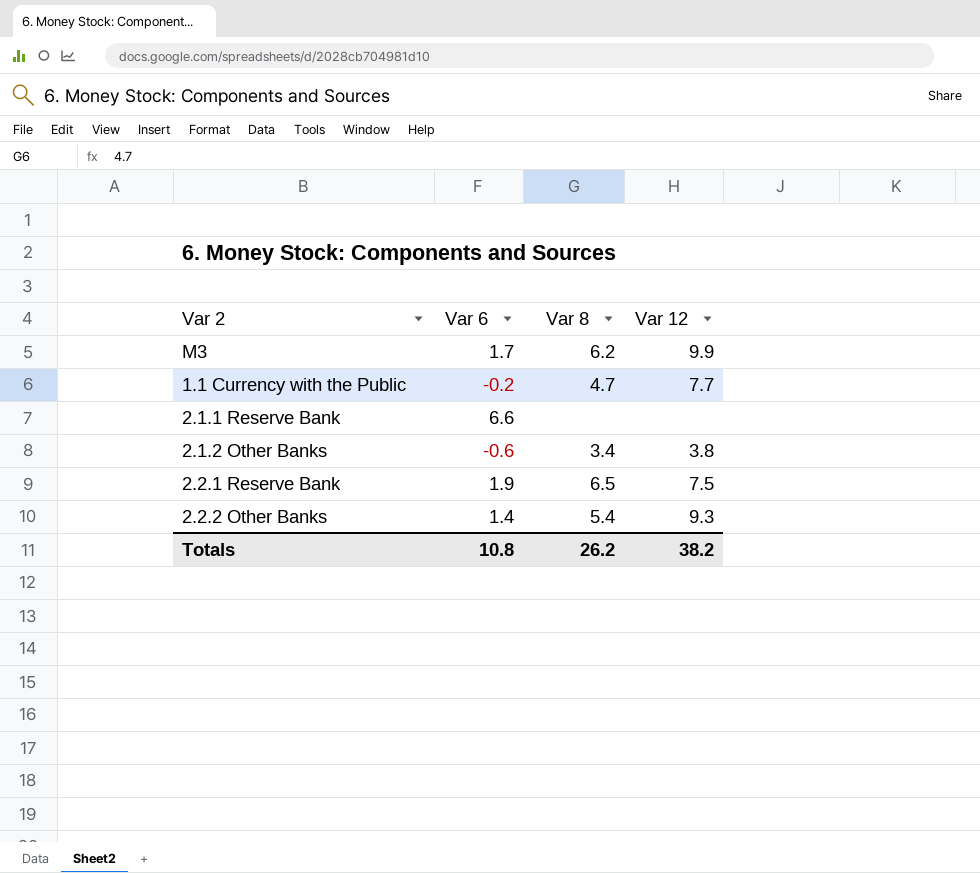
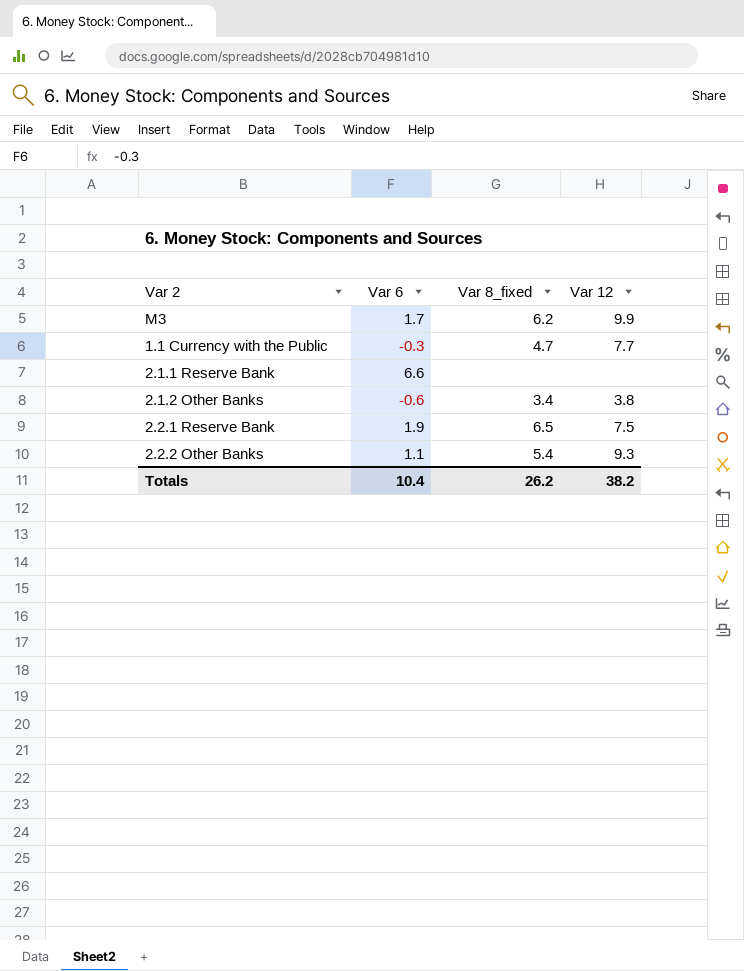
column name: Var 8 -> Var 8_fixed
1.1 Currency with the Public | Var 6: -0.2 -> -0.3
2.2.2 Other Banks | Var 6: 1.4 -> 1.1
Totals | Var 6: 10.8 -> 10.4

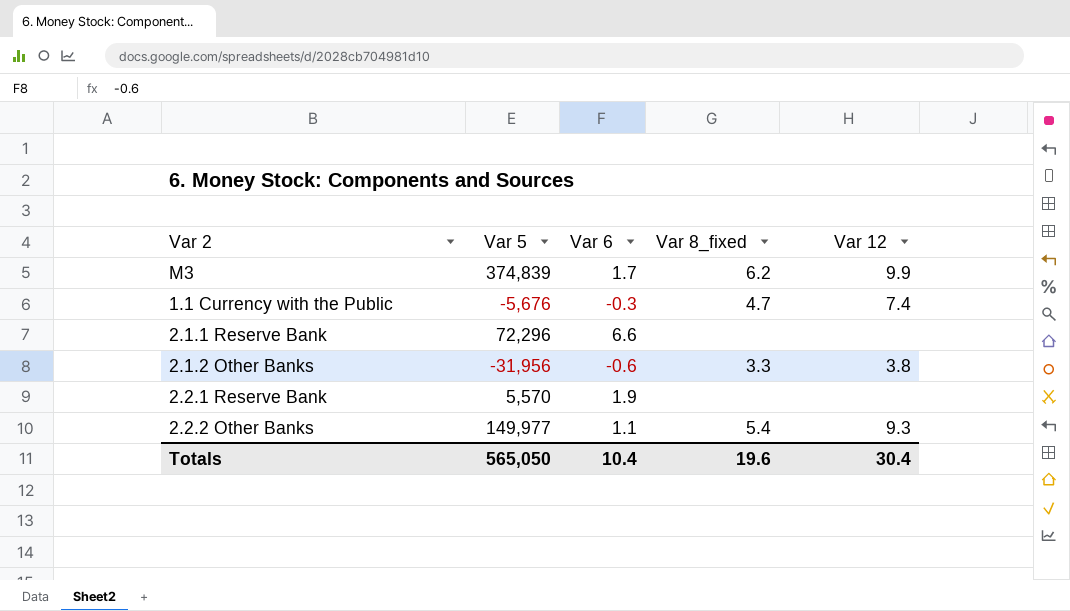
column Var 5 | position: none -> 2
1.1 Currency with the Public | Var 12: 7.7 -> 7.4
2.1.2 Other Banks | Var 8_fixed: 3.4 -> 3.3
2.2.1 Reserve Bank | Var 8_fixed: 6.5 -> none
2.2.1 Reserve Bank | Var 12: 7.5 -> none
Totals | Var 8_fixed: 26.2 -> 19.6
Totals | Var 12: 38.2 -> 30.4

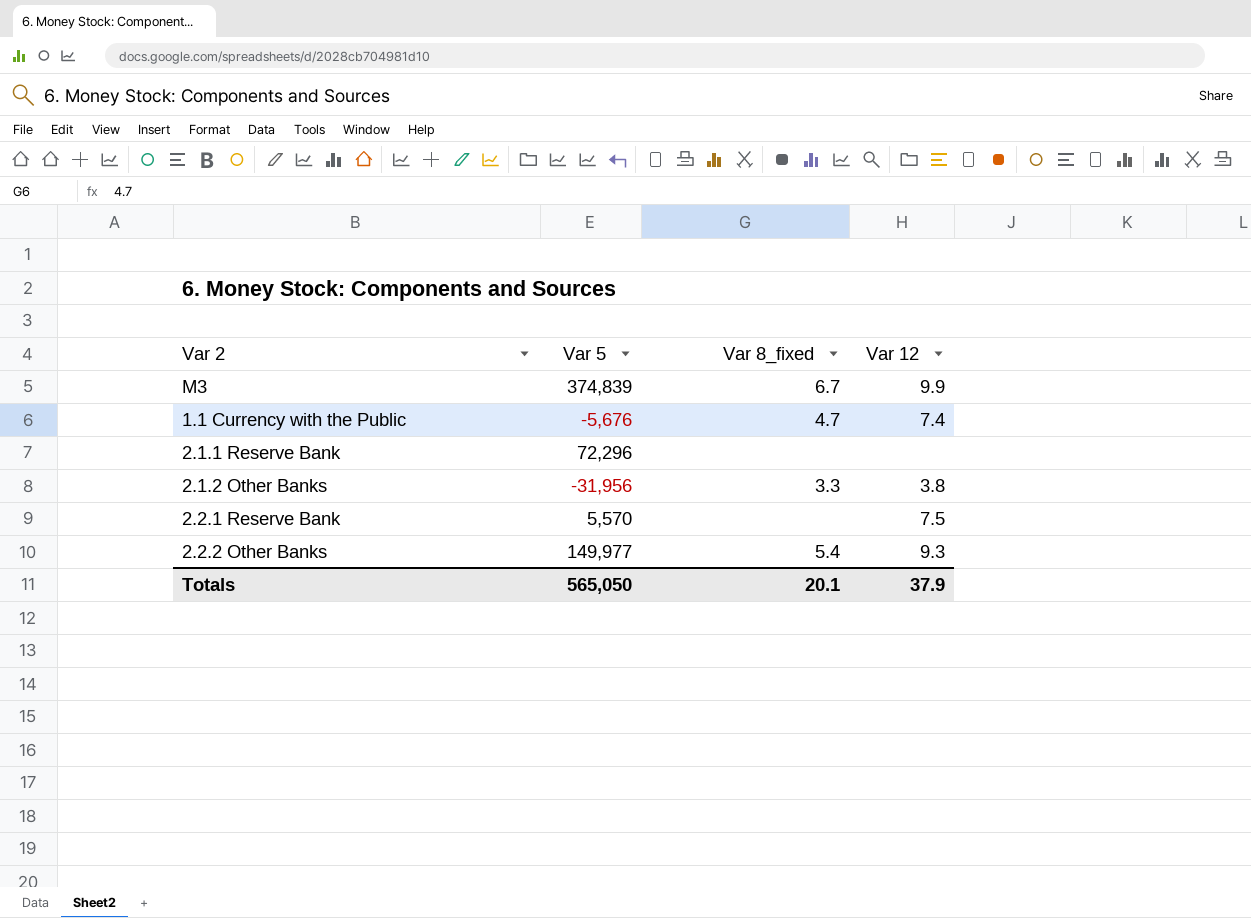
column Var 6 | position: 3 -> none
M3 | Var 8_fixed: 6.2 -> 6.7
2.2.1 Reserve Bank | Var 12: none -> 7.5
Totals | Var 8_fixed: 19.6 -> 20.1
Totals | Var 12: 30.4 -> 37.9

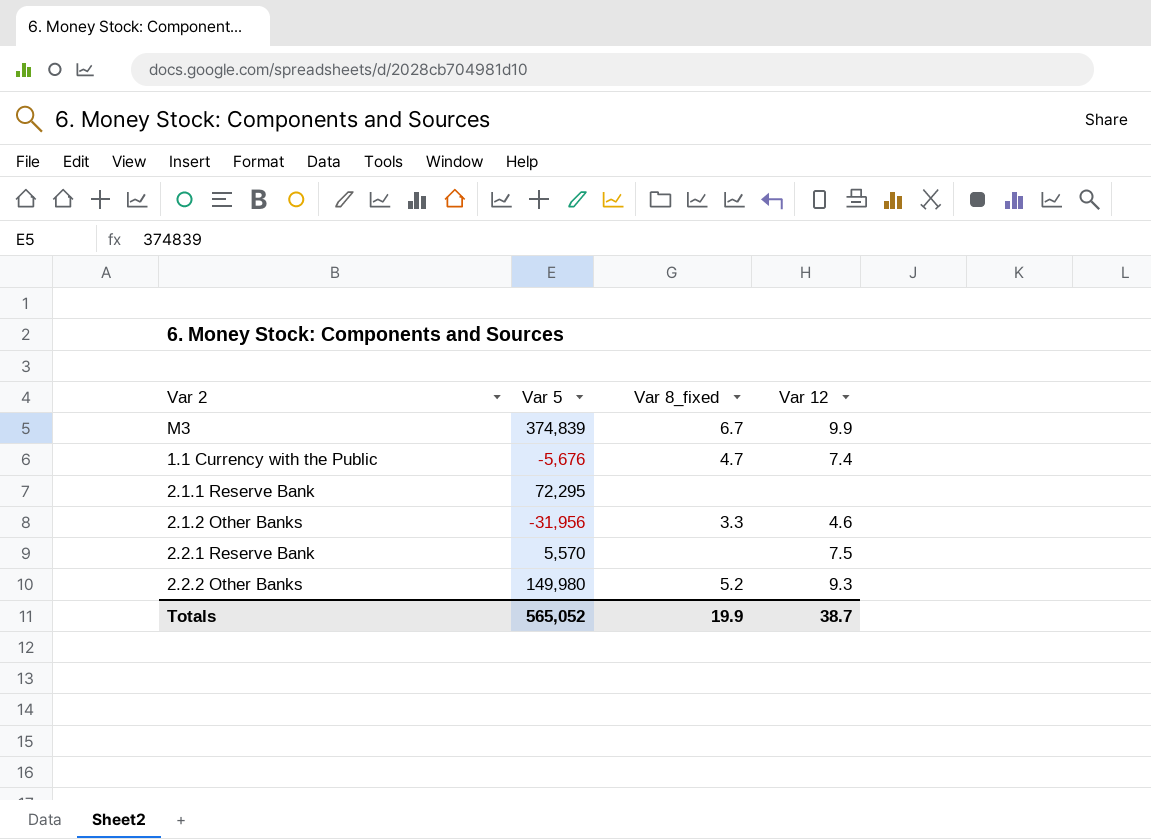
2.1.1 Reserve Bank | Var 5: 72,296 -> 72,295
2.1.2 Other Banks | Var 12: 3.8 -> 4.6
2.2.2 Other Banks | Var 5: 149,977 -> 149,980
2.2.2 Other Banks | Var 8_fixed: 5.4 -> 5.2
Totals | Var 5: 565,050 -> 565,052
Totals | Var 8_fixed: 20.1 -> 19.9
Totals | Var 12: 37.9 -> 38.7

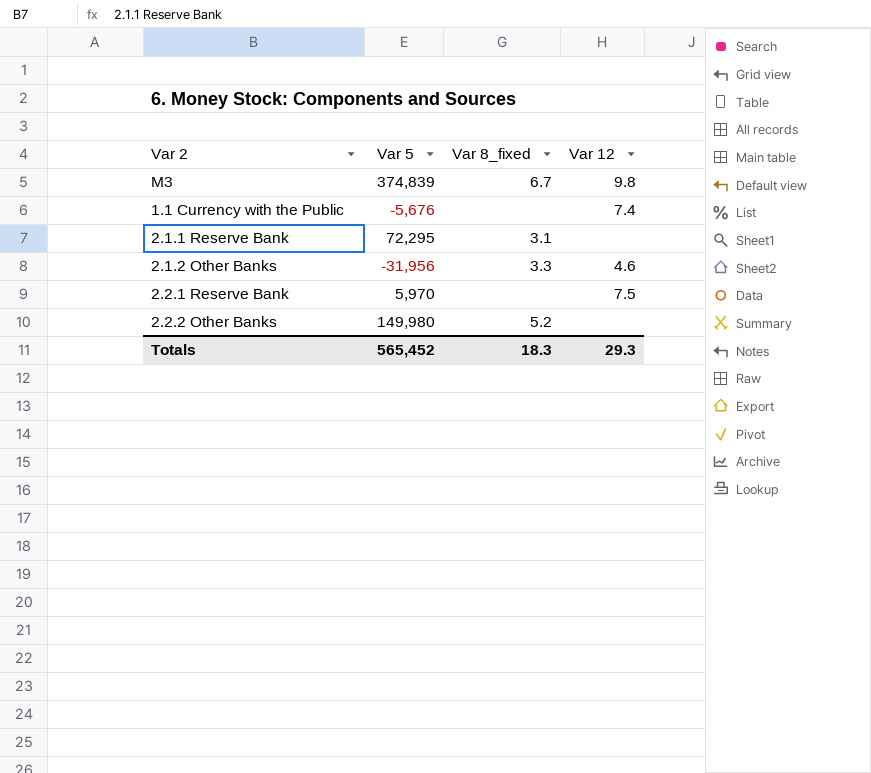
M3 | Var 12: 9.9 -> 9.8
1.1 Currency with the Public | Var 8_fixed: 4.7 -> none
2.1.1 Reserve Bank | Var 8_fixed: none -> 3.1
2.2.1 Reserve Bank | Var 5: 5,570 -> 5,970
2.2.2 Other Banks | Var 12: 9.3 -> none
Totals | Var 5: 565,052 -> 565,452
Totals | Var 8_fixed: 19.9 -> 18.3
Totals | Var 12: 38.7 -> 29.3

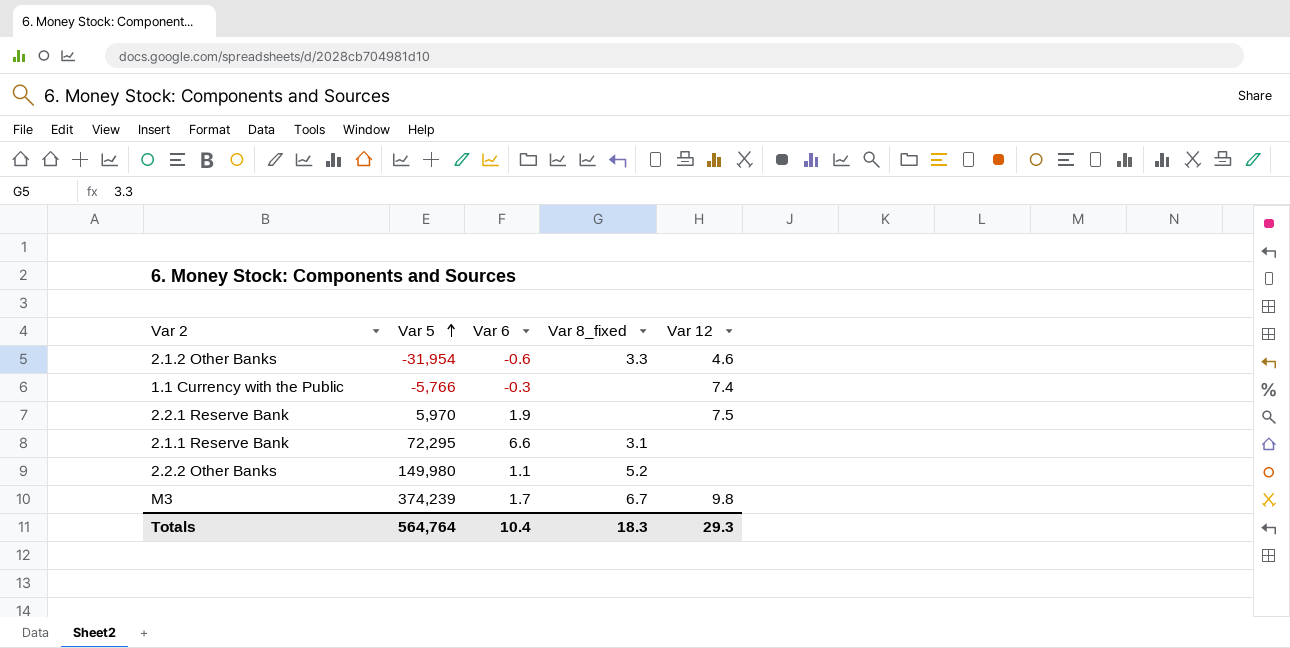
row order: none -> Var 5 ascending
column Var 6 | position: none -> 3
2.1.2 Other Banks | Var 5: -31,956 -> -31,954
1.1 Currency with the Public | Var 5: -5,676 -> -5,766
M3 | Var 5: 374,839 -> 374,239
Totals | Var 5: 565,452 -> 564,764

